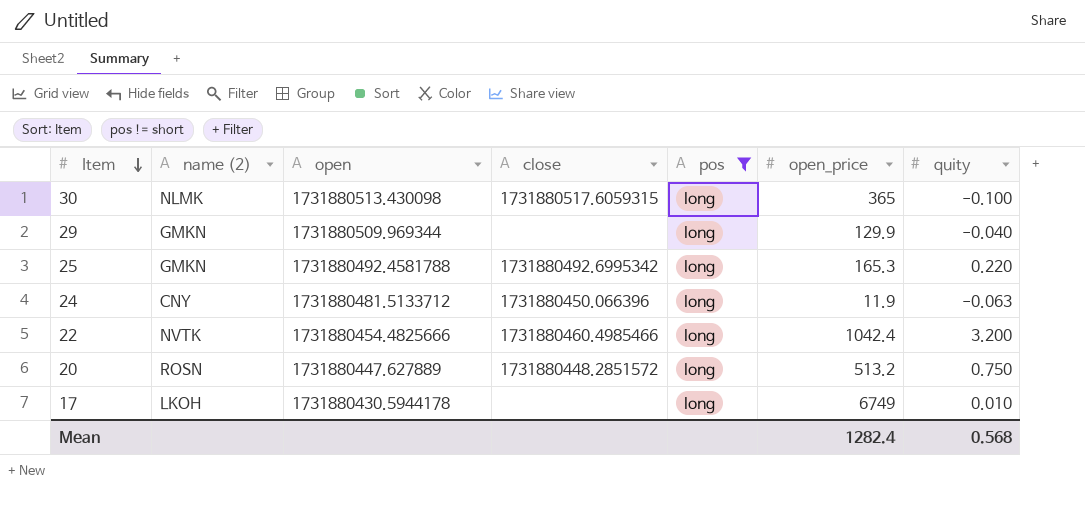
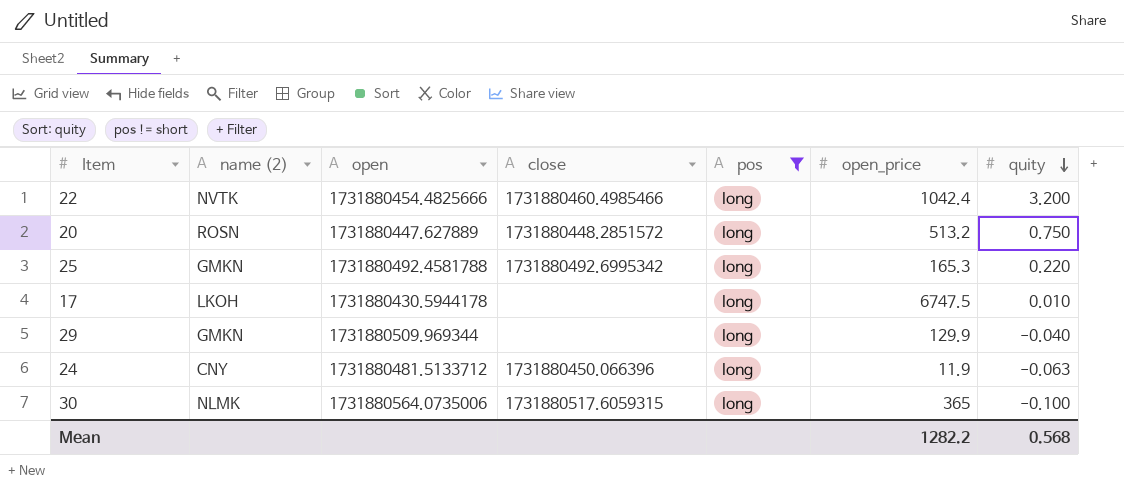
row order: Item descending -> quity descending
17 | open_price: 6749 -> 6747.5
30 | open: 1731880513.430098 -> 1731880564.0735006
Mean | open_price: 1282.4 -> 1282.2

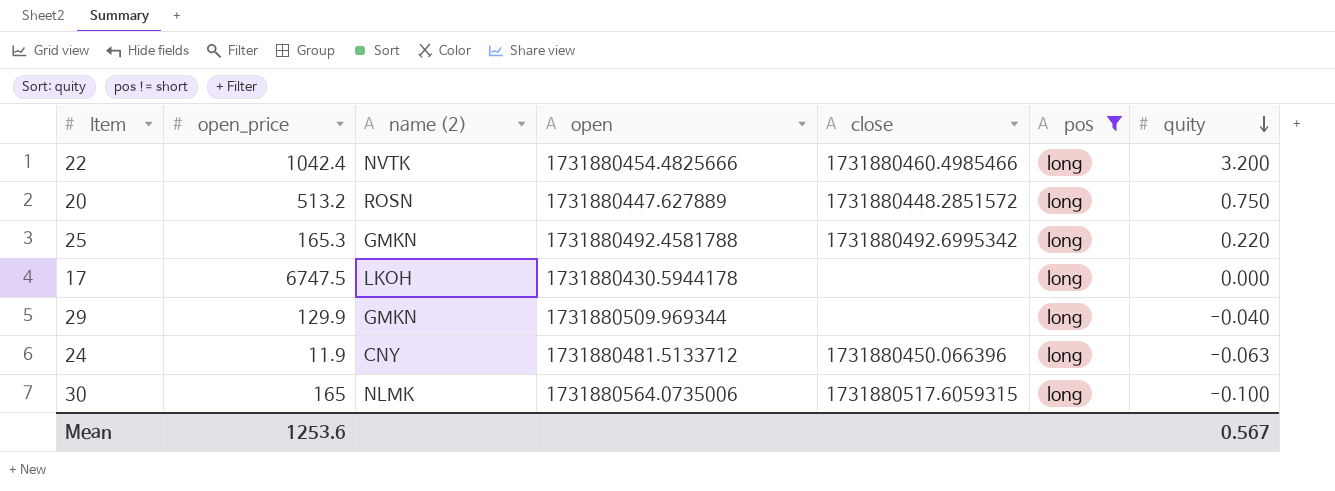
column open_price | position: 6 -> 2
17 | quity: 0.010 -> 0.000
30 | open_price: 365 -> 165
Mean | open_price: 1282.2 -> 1253.6
Mean | quity: 0.568 -> 0.567

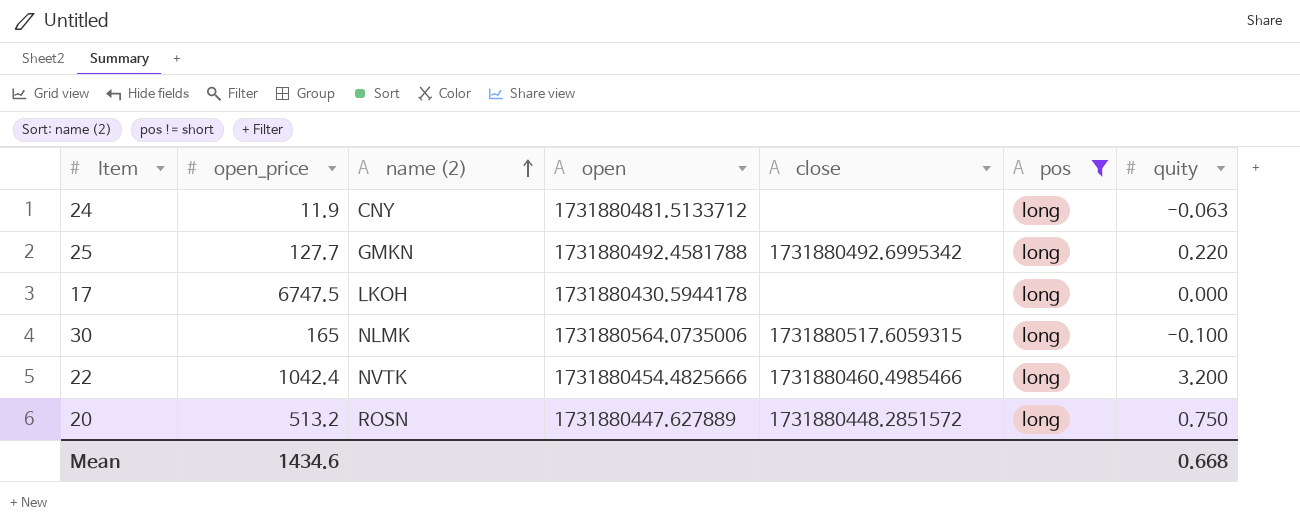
row order: quity descending -> name (2) ascending
row 29: 129.9 | GMKN | 1731880509.969344 | none | long | -0.040 -> none
24 | close: 1731880450.066396 -> none
25 | open_price: 165.3 -> 127.7
Mean | open_price: 1253.6 -> 1434.6
Mean | quity: 0.567 -> 0.668

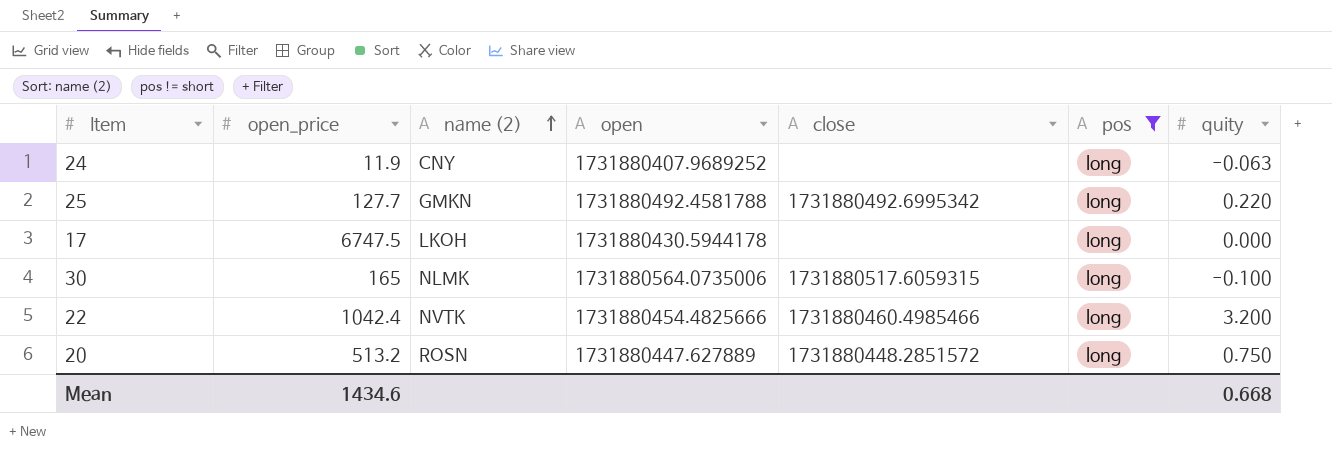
24 | open: 1731880481.5133712 -> 1731880407.9689252

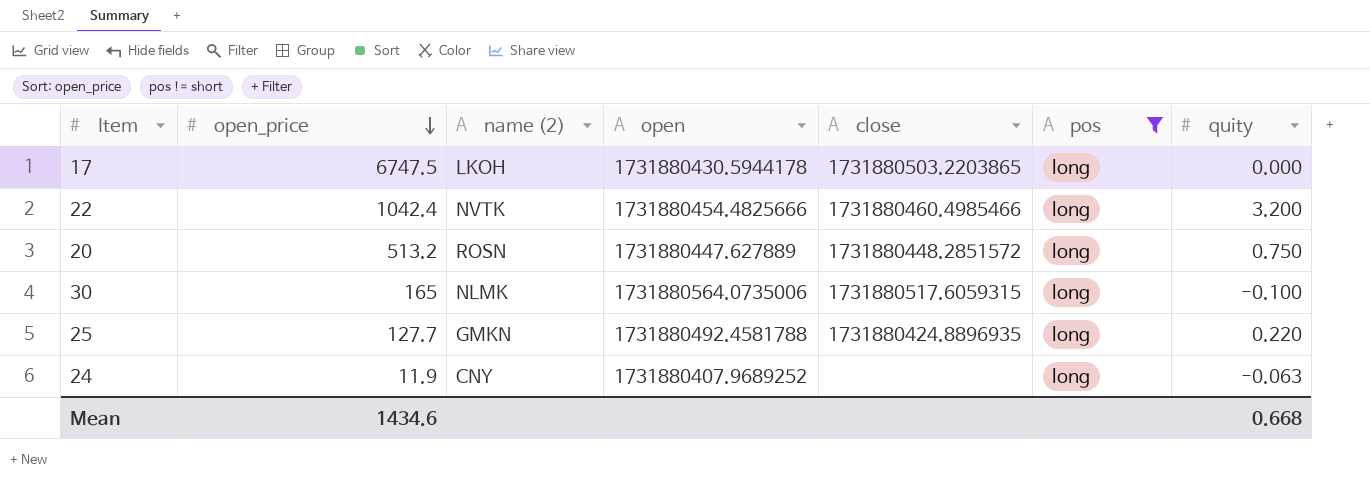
row order: name (2) ascending -> open_price descending
17 | close: none -> 1731880503.2203865
25 | close: 1731880492.6995342 -> 1731880424.8896935

